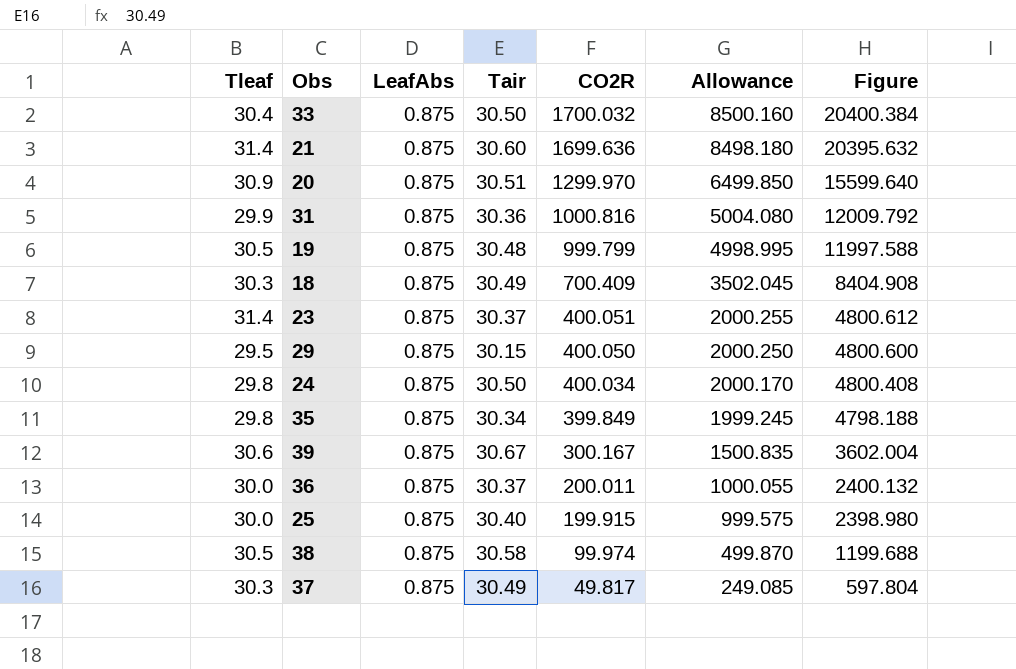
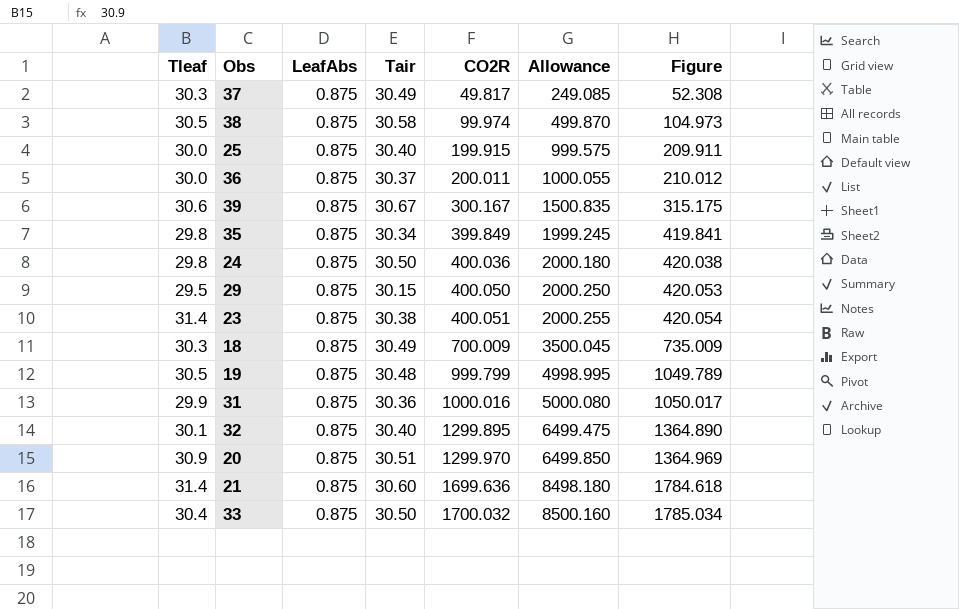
row order: CO2R descending -> CO2R ascending
column Figure | formula: [CO2R] * 12 -> [CO2R] * 1.05
24 | CO2R: 400.034 -> 400.036
24 | Allowance: 2000.170 -> 2000.180
23 | Tair: 30.37 -> 30.38
18 | CO2R: 700.409 -> 700.009
18 | Allowance: 3502.045 -> 3500.045
31 | CO2R: 1000.816 -> 1000.016
31 | Allowance: 5004.080 -> 5000.080
row 32: none -> 30.1 | 0.875 | 30.40 | 1299.895 | 6499.475 | 1364.890

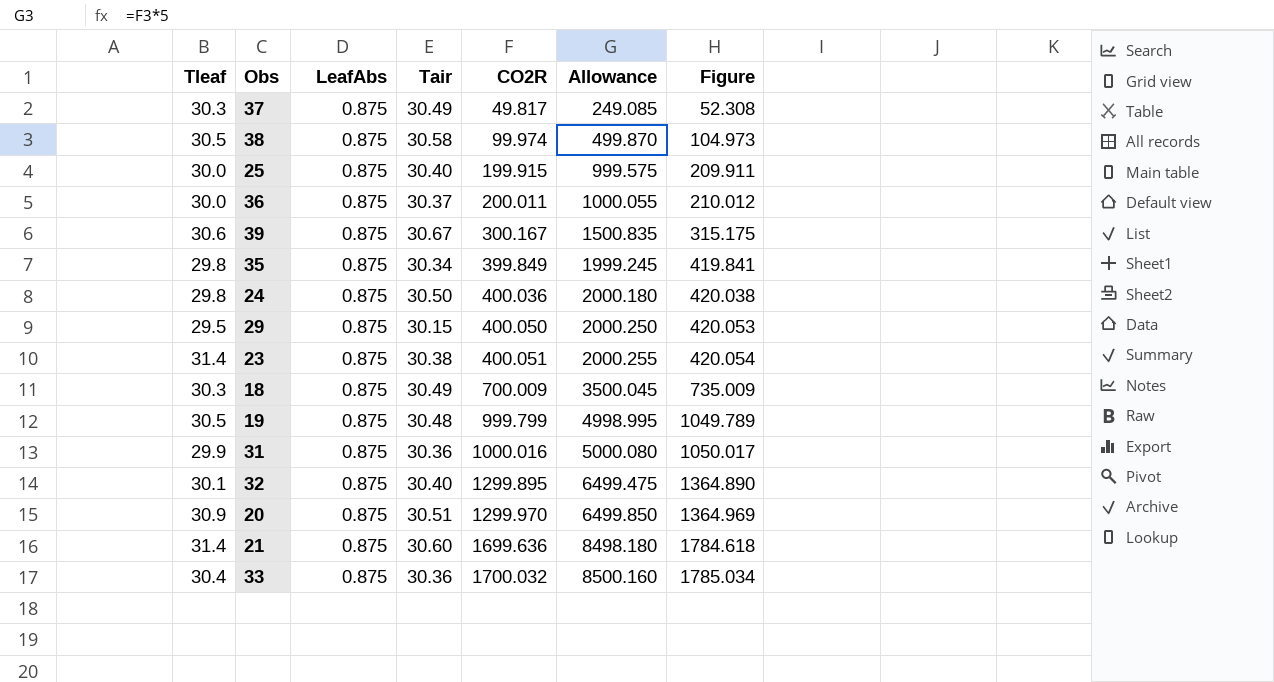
33 | Tair: 30.50 -> 30.36

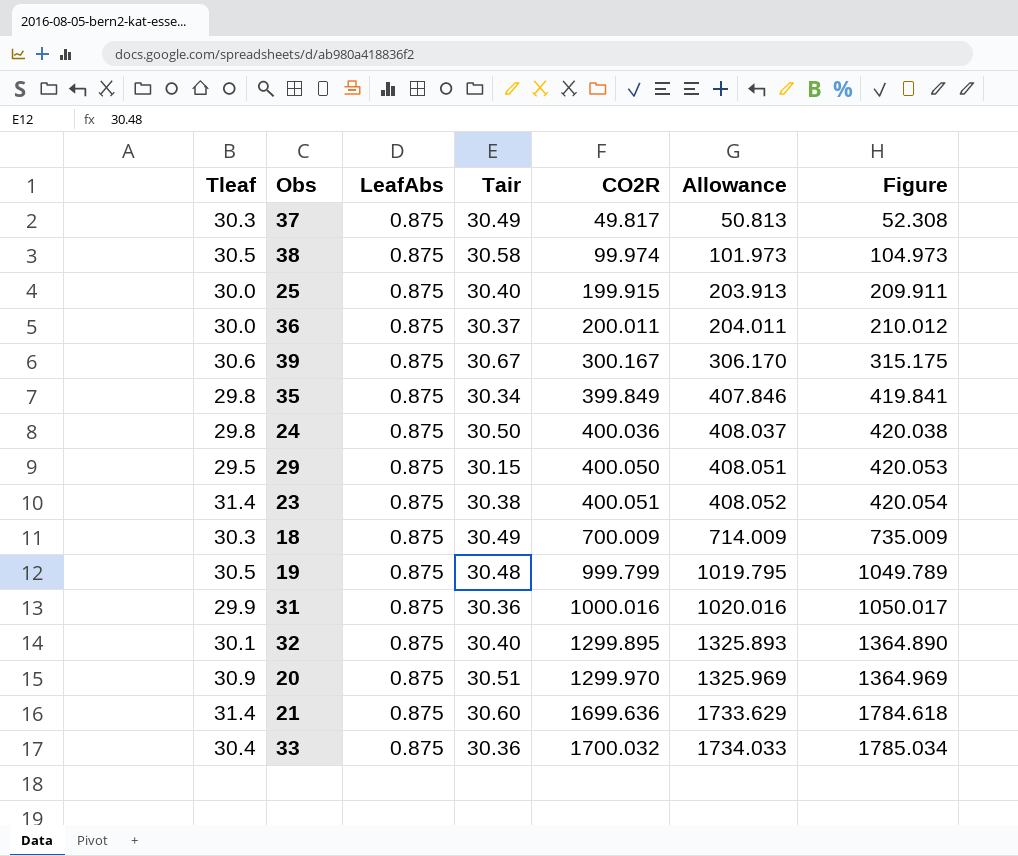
column Allowance | formula: [CO2R] * 5 -> [CO2R] * 1.02

